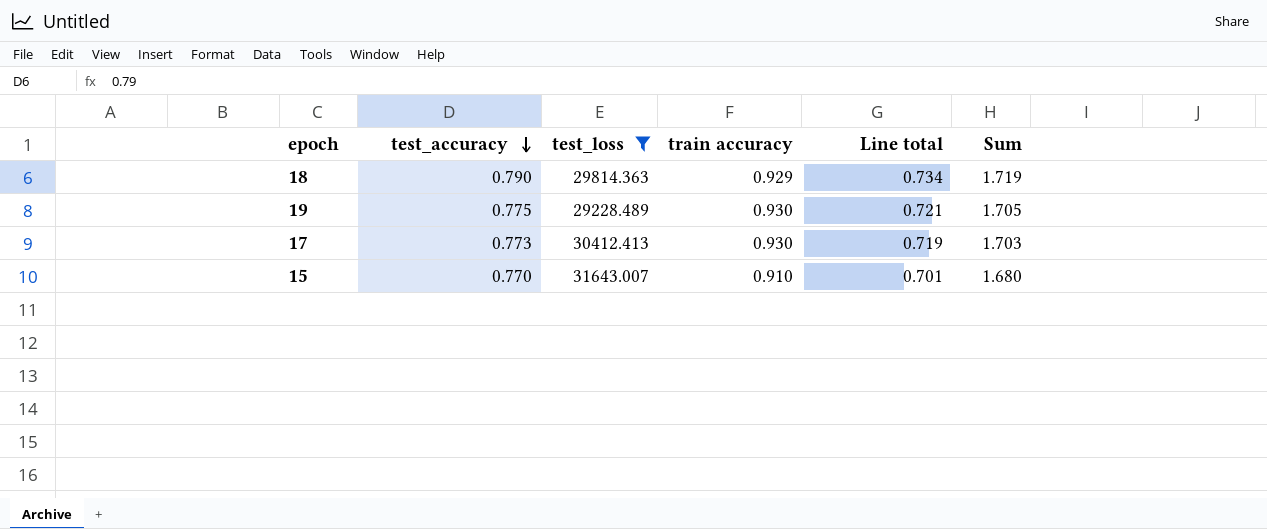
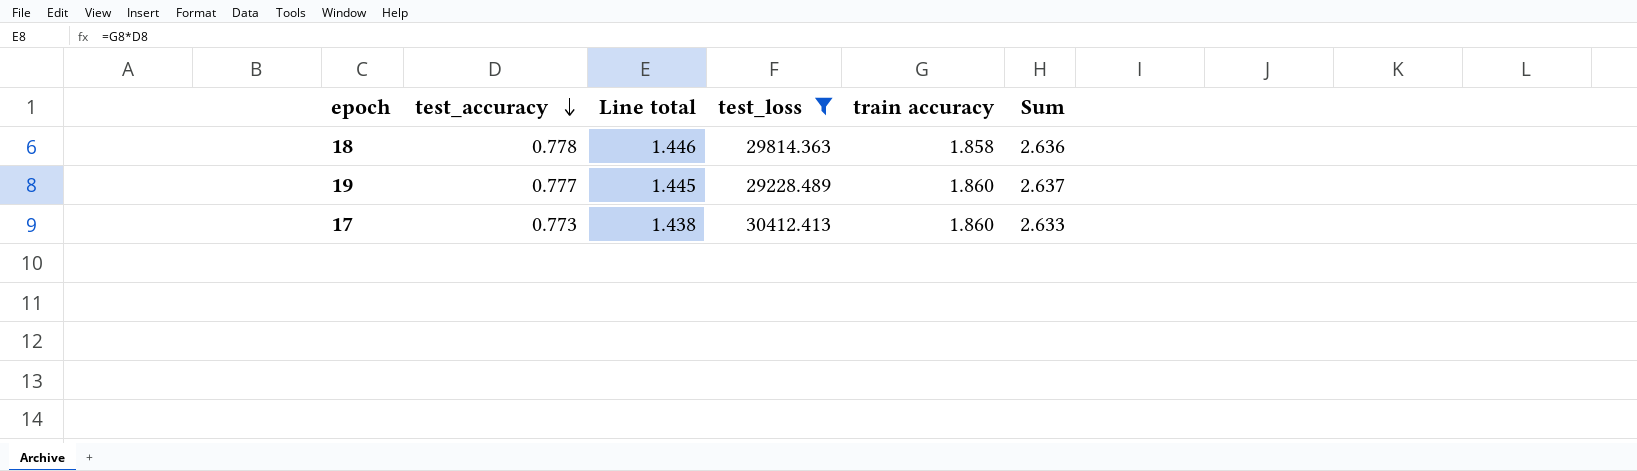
column Line total | position: 5 -> 3
row 15: 0.770 | 31643.007 | 0.910 | 0.701 | 1.680 -> none
18 | test_accuracy: 0.790 -> 0.778
18 | Line total: 0.734 -> 1.446
18 | train accuracy: 0.929 -> 1.858
18 | Sum: 1.719 -> 2.636
19 | test_accuracy: 0.775 -> 0.777
19 | Line total: 0.721 -> 1.445
19 | train accuracy: 0.930 -> 1.860
19 | Sum: 1.705 -> 2.637
17 | Line total: 0.719 -> 1.438
17 | train accuracy: 0.930 -> 1.860
17 | Sum: 1.703 -> 2.633

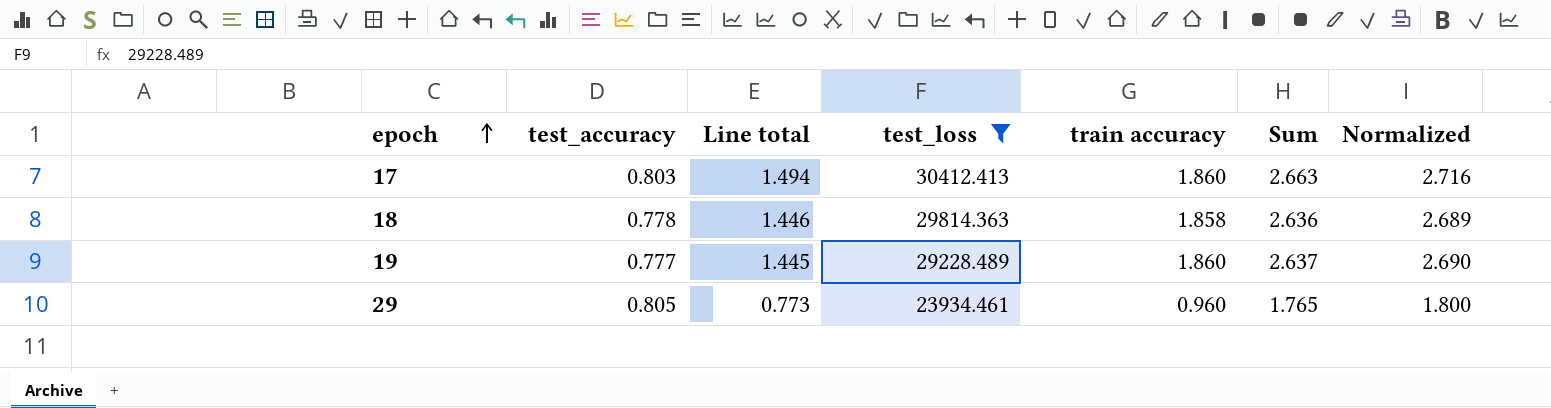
row order: test_accuracy descending -> epoch ascending
column Normalized | formula: none -> [Sum] * 1.02
17 | test_accuracy: 0.773 -> 0.803
17 | Line total: 1.438 -> 1.494
17 | Sum: 2.633 -> 2.663
row 29: none -> 0.805 | 0.773 | 23934.461 | 0.960 | 1.765 | 1.800

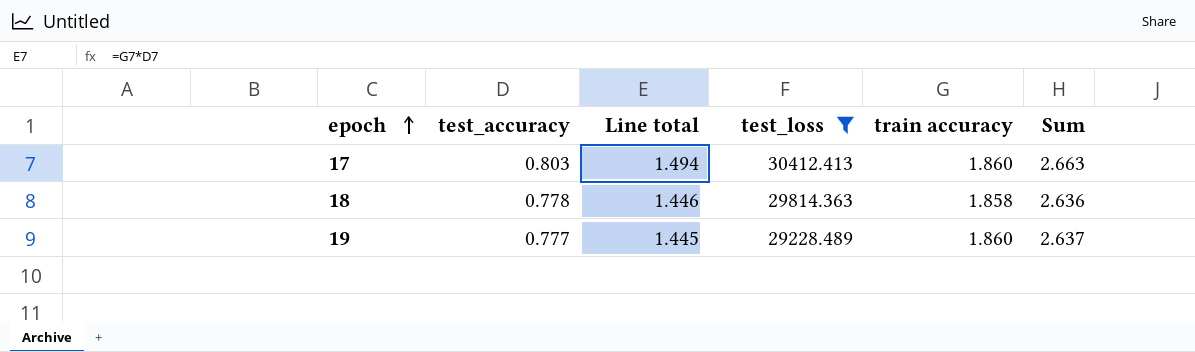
column Normalized | formula: [Sum] * 1.02 -> none
row 29: 0.805 | 0.773 | 23934.461 | 0.960 | 1.765 | 1.800 -> none

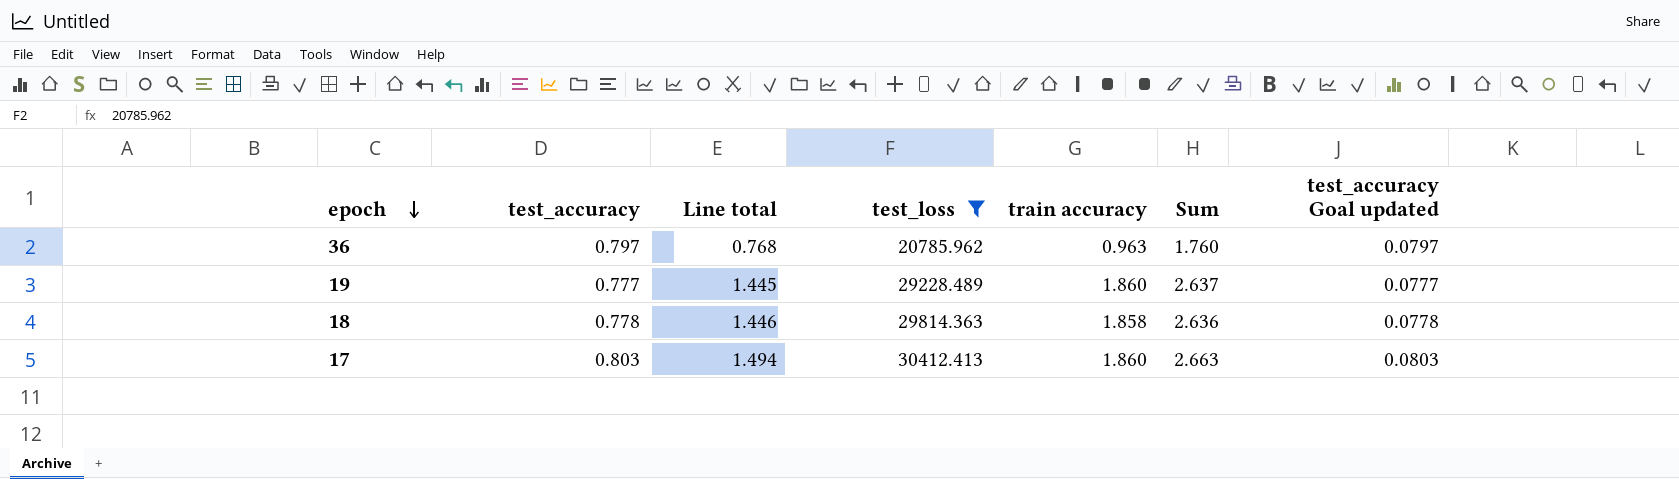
row order: epoch ascending -> epoch descending
column test_accuracy Goal updated | formula: none -> [test_accuracy] * 0.1
row 36: none -> 0.797 | 0.768 | 20785.962 | 0.963 | 1.760 | 0.0797

